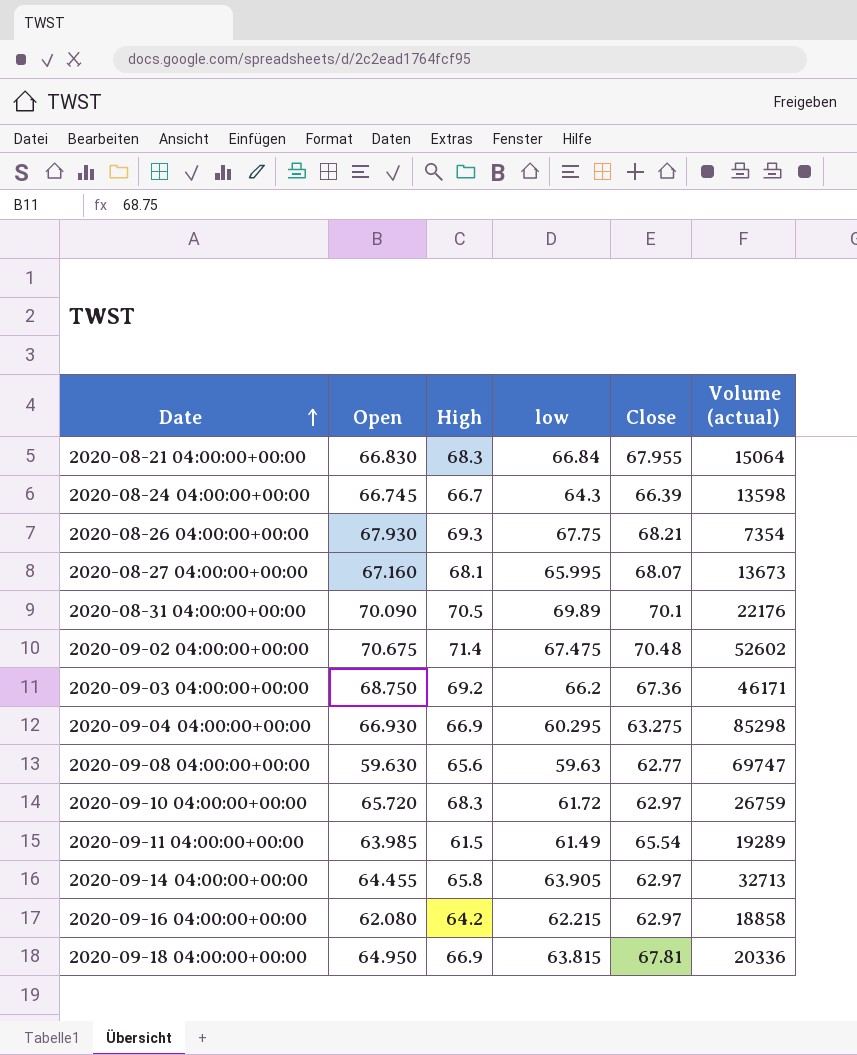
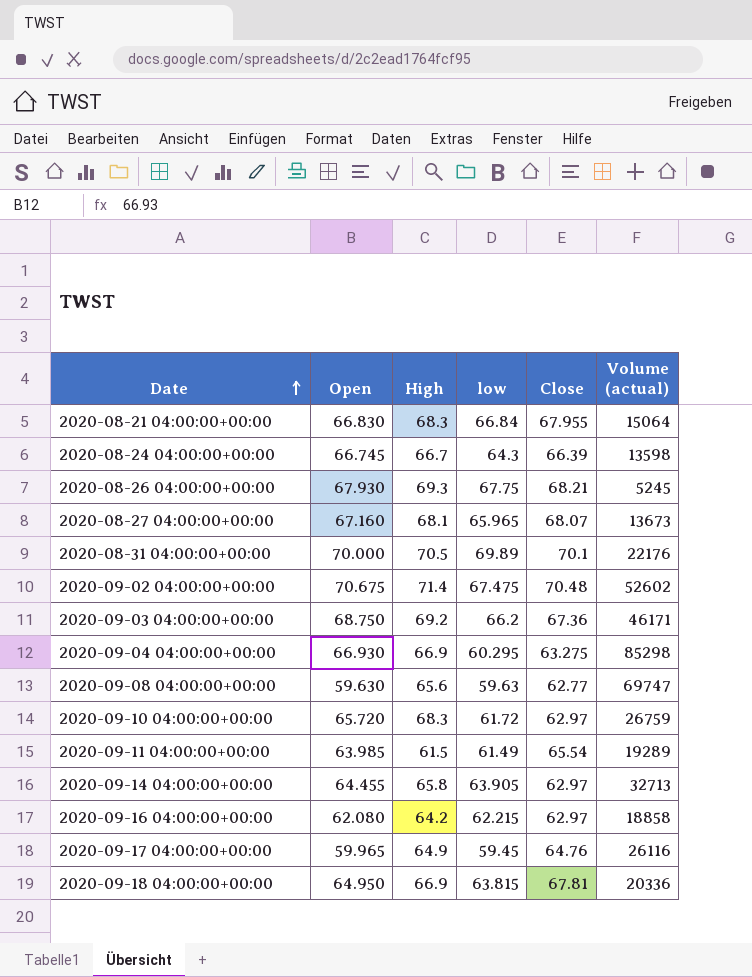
2020-08-26 04:00:00+00:00 | Volume (actual): 7354 -> 5245
2020-08-27 04:00:00+00:00 | low: 65.995 -> 65.965
2020-08-31 04:00:00+00:00 | Open: 70.090 -> 70.000
row 2020-09-17 04:00:00+00:00: none -> 59.965 | 64.9 | 59.45 | 64.76 | 26116

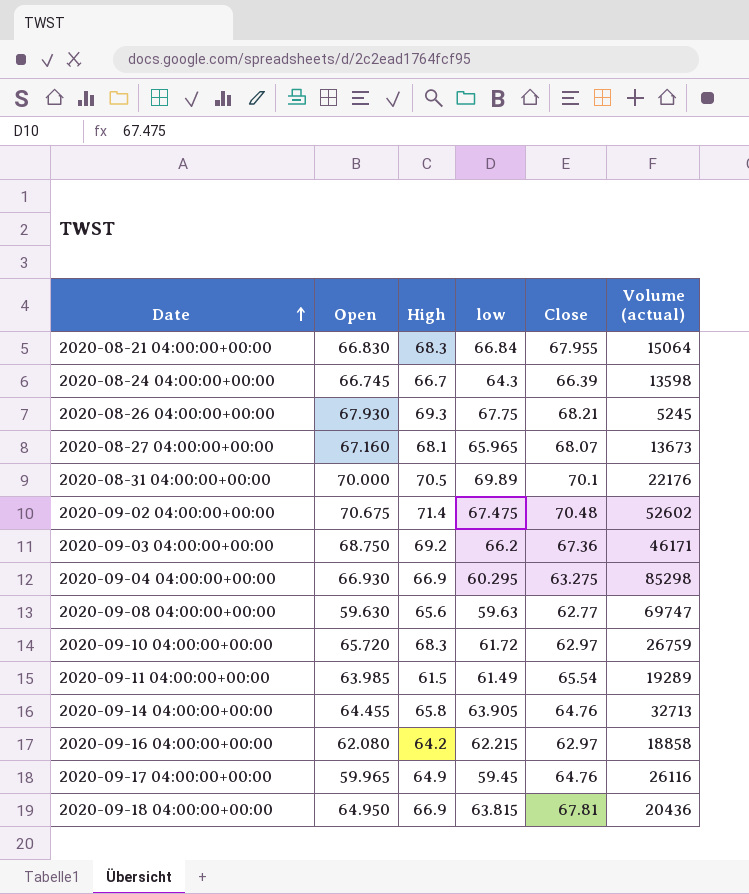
2020-09-14 04:00:00+00:00 | Close: 62.97 -> 64.76
2020-09-18 04:00:00+00:00 | Volume (actual): 20336 -> 20436

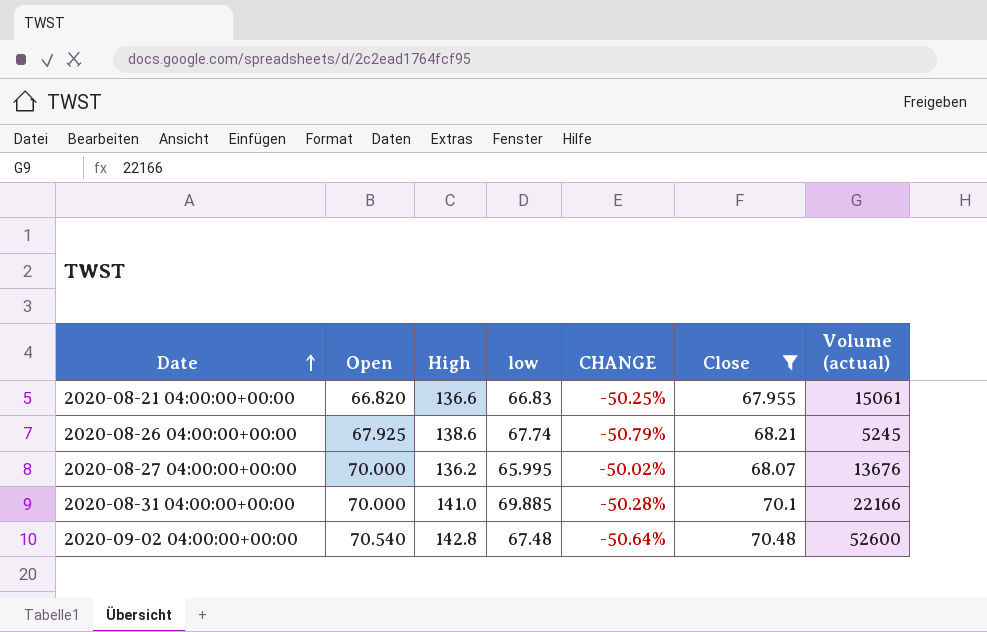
filter: none -> Close >= 67.955
column CHANGE | formula: none -> ([Close] - [High]) / [High]
2020-08-21 04:00:00+00:00 | Open: 66.830 -> 66.820
2020-08-21 04:00:00+00:00 | High: 68.3 -> 136.6
2020-08-21 04:00:00+00:00 | low: 66.84 -> 66.83
2020-08-21 04:00:00+00:00 | Volume (actual): 15064 -> 15061
2020-08-26 04:00:00+00:00 | Open: 67.930 -> 67.925
2020-08-26 04:00:00+00:00 | High: 69.3 -> 138.6
2020-08-26 04:00:00+00:00 | low: 67.75 -> 67.74
2020-08-27 04:00:00+00:00 | Open: 67.160 -> 70.000
2020-08-27 04:00:00+00:00 | High: 68.1 -> 136.2
2020-08-27 04:00:00+00:00 | low: 65.965 -> 65.995
2020-08-27 04:00:00+00:00 | Volume (actual): 13673 -> 13676
2020-08-31 04:00:00+00:00 | High: 70.5 -> 141.0
2020-08-31 04:00:00+00:00 | low: 69.89 -> 69.885
2020-08-31 04:00:00+00:00 | Volume (actual): 22176 -> 22166
2020-09-02 04:00:00+00:00 | Open: 70.675 -> 70.540
2020-09-02 04:00:00+00:00 | High: 71.4 -> 142.8
2020-09-02 04:00:00+00:00 | low: 67.475 -> 67.48
2020-09-02 04:00:00+00:00 | Volume (actual): 52602 -> 52600

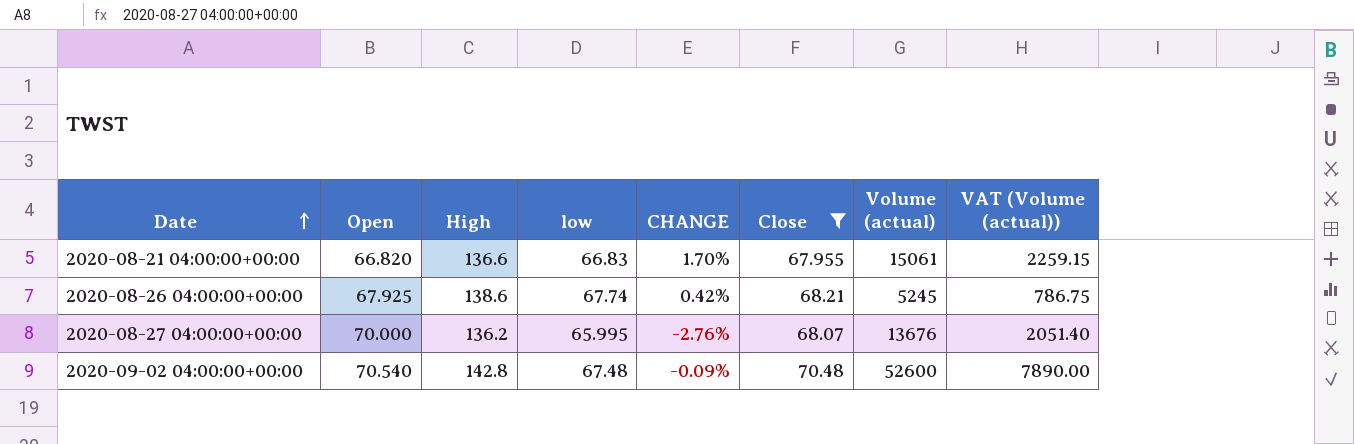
column CHANGE | formula: ([Close] - [High]) / [High] -> ([Close] - [Open]) / [Open]
column VAT (Volume (actual)) | formula: none -> [Volume (actual)] * 0.15
row 2020-08-31 04:00:00+00:00: 70.000 | 141.0 | 69.885 | -50.28% | 70.1 | 22166 -> none

